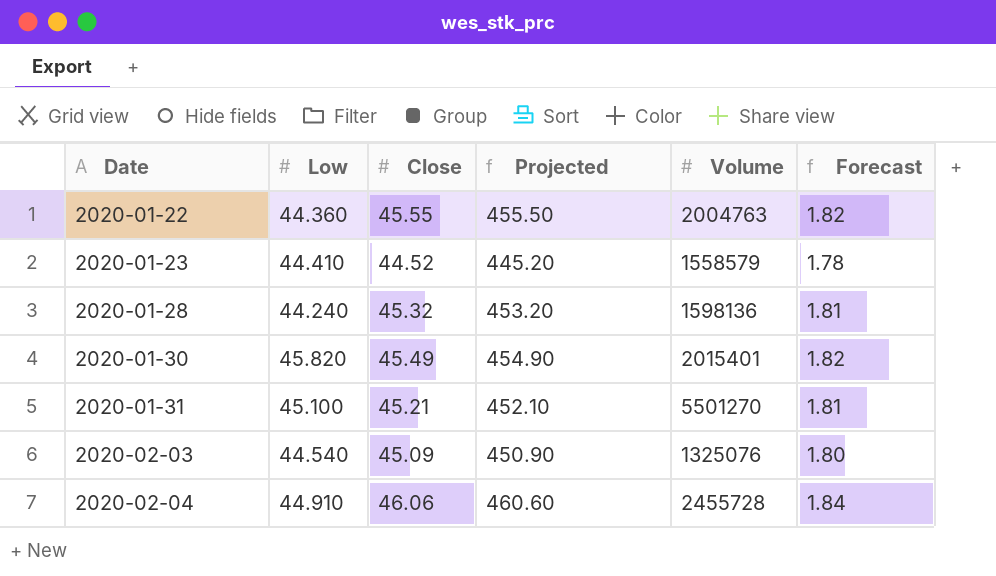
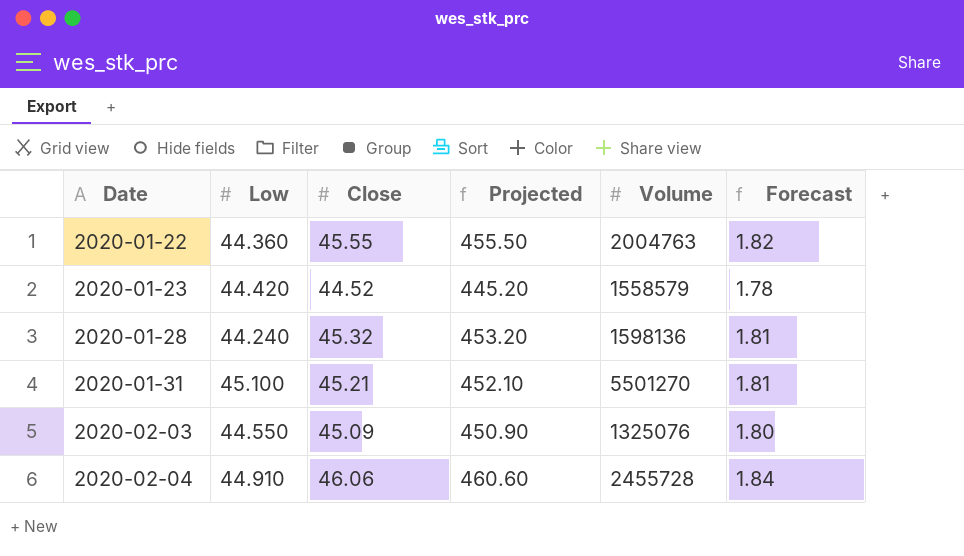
row 2020-01-30: 45.820 | 45.49 | 454.90 | 2015401 | 1.82 -> none
2020-01-23 | Low: 44.410 -> 44.420
2020-02-03 | Low: 44.540 -> 44.550

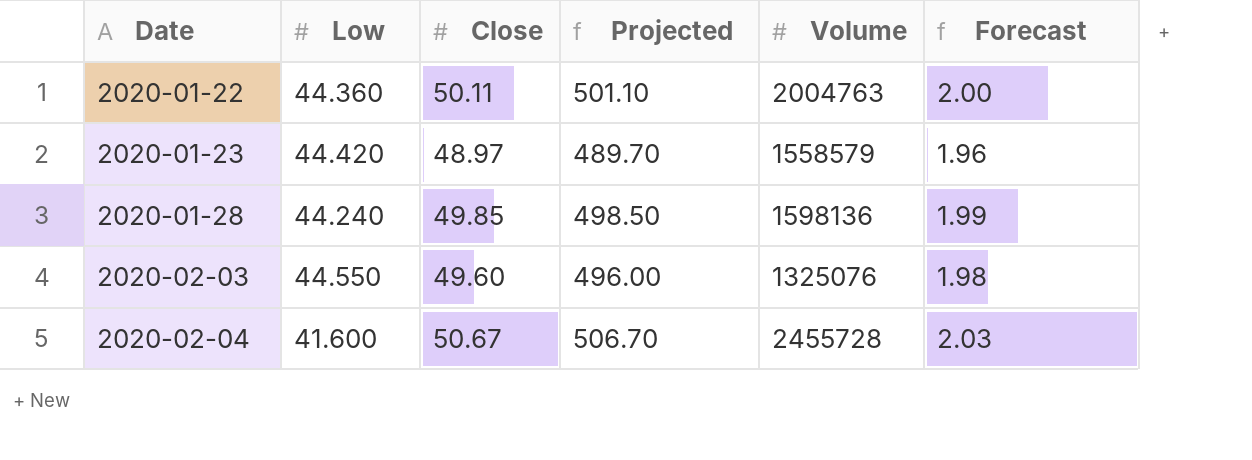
row 2020-01-31: 45.100 | 45.21 | 452.10 | 5501270 | 1.81 -> none
2020-01-22 | Close: 45.55 -> 50.11
2020-01-22 | Projected: 455.50 -> 501.10
2020-01-22 | Forecast: 1.82 -> 2.00
2020-01-23 | Close: 44.52 -> 48.97
2020-01-23 | Projected: 445.20 -> 489.70
2020-01-23 | Forecast: 1.78 -> 1.96
2020-01-28 | Close: 45.32 -> 49.85
2020-01-28 | Projected: 453.20 -> 498.50
2020-01-28 | Forecast: 1.81 -> 1.99
2020-02-03 | Close: 45.09 -> 49.60
2020-02-03 | Projected: 450.90 -> 496.00
2020-02-03 | Forecast: 1.80 -> 1.98
2020-02-04 | Low: 44.910 -> 41.600
2020-02-04 | Close: 46.06 -> 50.67
2020-02-04 | Projected: 460.60 -> 506.70
2020-02-04 | Forecast: 1.84 -> 2.03

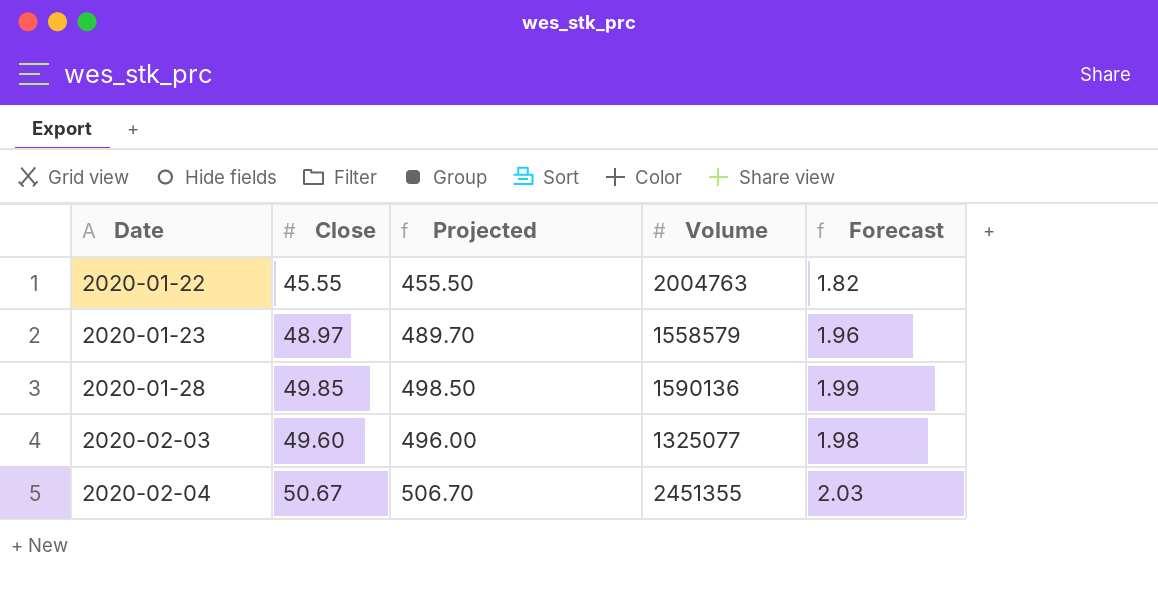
column Low | position: 2 -> none
2020-01-22 | Close: 50.11 -> 45.55
2020-01-22 | Projected: 501.10 -> 455.50
2020-01-22 | Forecast: 2.00 -> 1.82
2020-01-28 | Volume: 1598136 -> 1590136
2020-02-03 | Volume: 1325076 -> 1325077
2020-02-04 | Volume: 2455728 -> 2451355

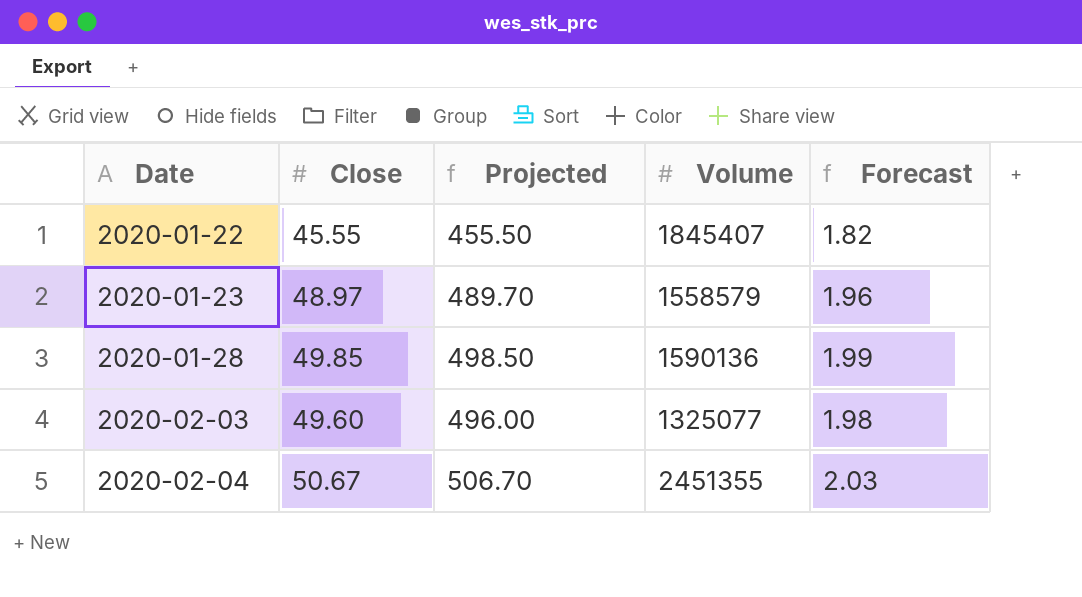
2020-01-22 | Volume: 2004763 -> 1845407

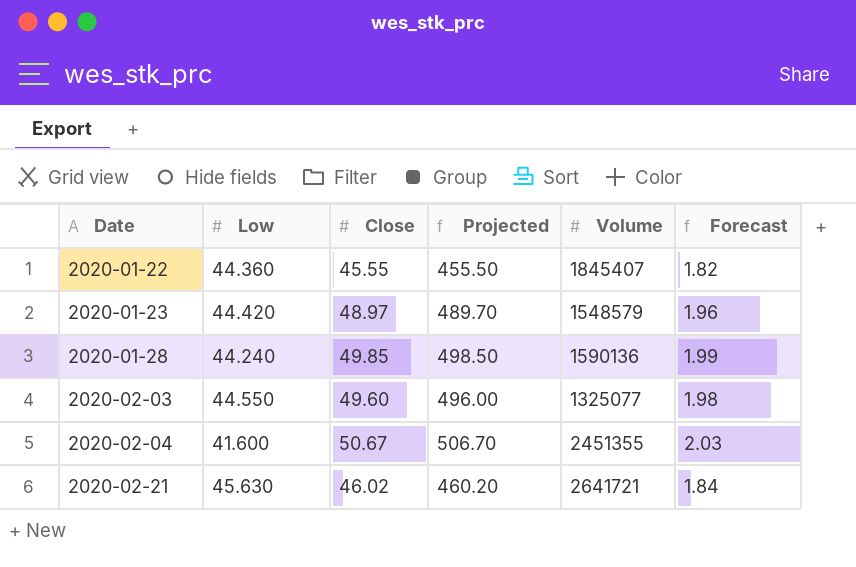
column Low | position: none -> 2
2020-01-23 | Volume: 1558579 -> 1548579
row 2020-02-21: none -> 45.630 | 46.02 | 460.20 | 2641721 | 1.84

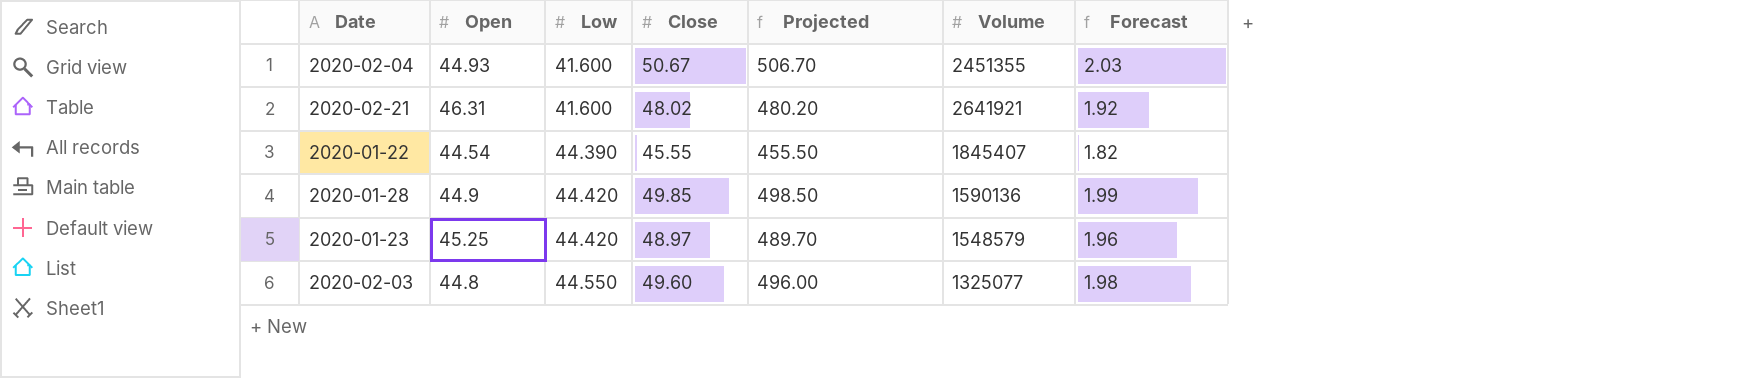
row order: Date ascending -> Low ascending
column Open | position: none -> 2
2020-02-21 | Low: 45.630 -> 41.600
2020-02-21 | Close: 46.02 -> 48.02
2020-02-21 | Projected: 460.20 -> 480.20
2020-02-21 | Volume: 2641721 -> 2641921
2020-02-21 | Forecast: 1.84 -> 1.92
2020-01-22 | Low: 44.360 -> 44.390
2020-01-28 | Low: 44.240 -> 44.420

